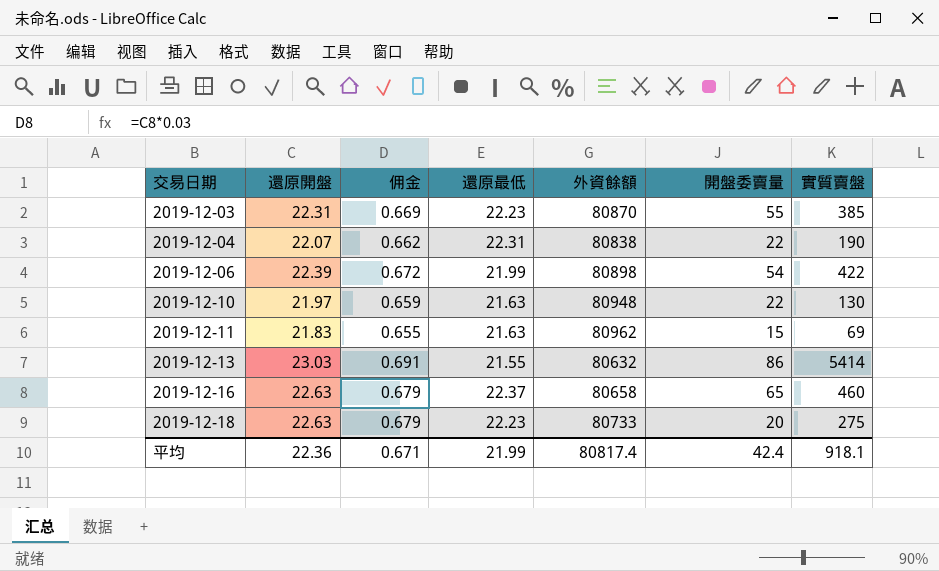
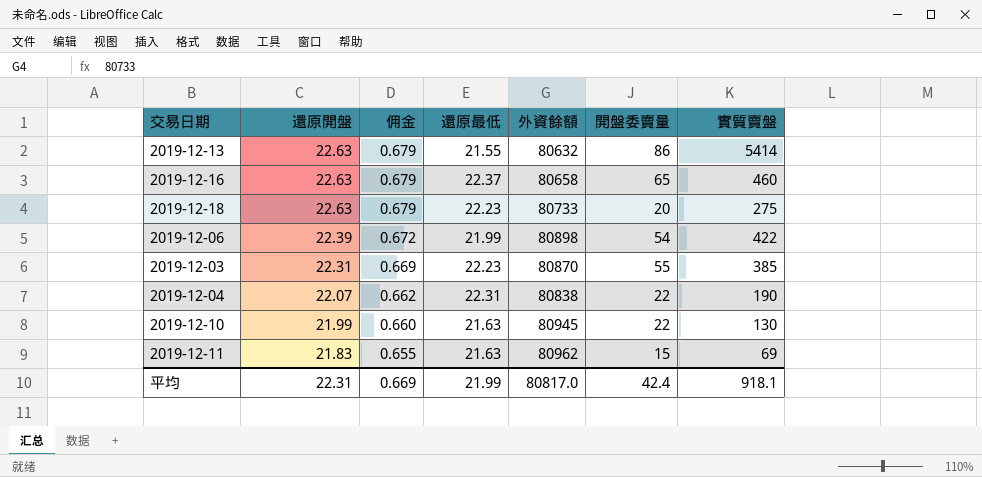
row order: 交易日期 ascending -> 還原開盤 descending
2019-12-13 | 還原開盤: 23.03 -> 22.63
2019-12-13 | 佣金: 0.691 -> 0.679
2019-12-10 | 還原開盤: 21.97 -> 21.99
2019-12-10 | 佣金: 0.659 -> 0.660
2019-12-10 | 外資餘額: 80948 -> 80945
平均 | 還原開盤: 22.36 -> 22.31
平均 | 佣金: 0.671 -> 0.669
平均 | 外資餘額: 80817.4 -> 80817.0

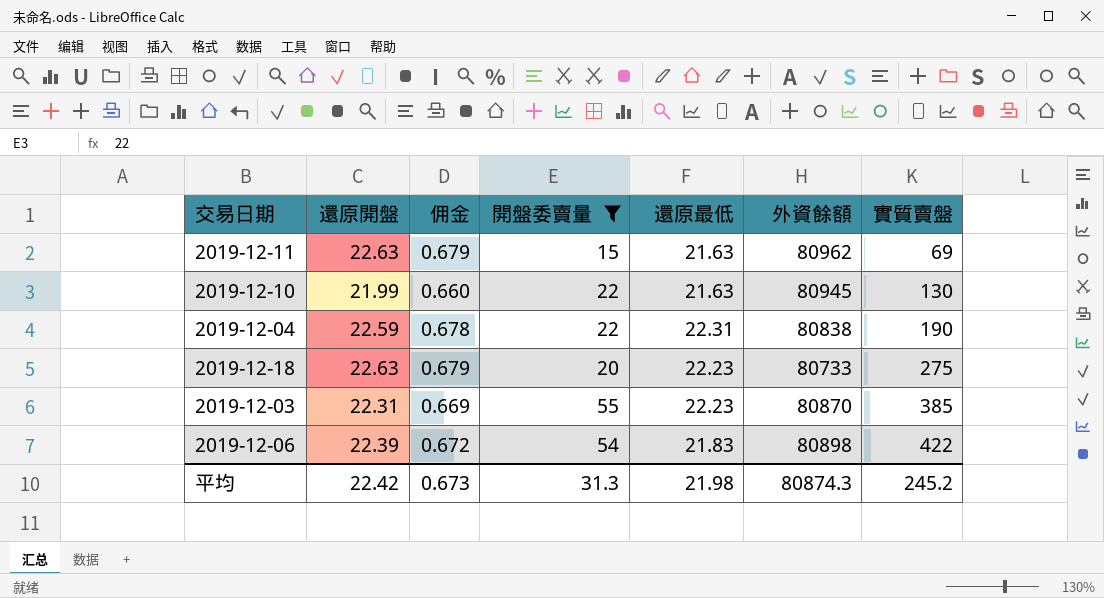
filter: none -> 開盤委賣量 <= 55
row order: 還原開盤 descending -> 實質賣盤 ascending
column 開盤委賣量 | position: 6 -> 4
2019-12-11 | 還原開盤: 21.83 -> 22.63
2019-12-11 | 佣金: 0.655 -> 0.679
2019-12-04 | 還原開盤: 22.07 -> 22.59
2019-12-04 | 佣金: 0.662 -> 0.678
2019-12-06 | 還原最低: 21.99 -> 21.83
平均 | 還原開盤: 22.31 -> 22.42
平均 | 佣金: 0.669 -> 0.673
平均 | 開盤委賣量: 42.4 -> 31.3
平均 | 還原最低: 21.99 -> 21.98
平均 | 外資餘額: 80817.0 -> 80874.3
平均 | 實質賣盤: 918.1 -> 245.2

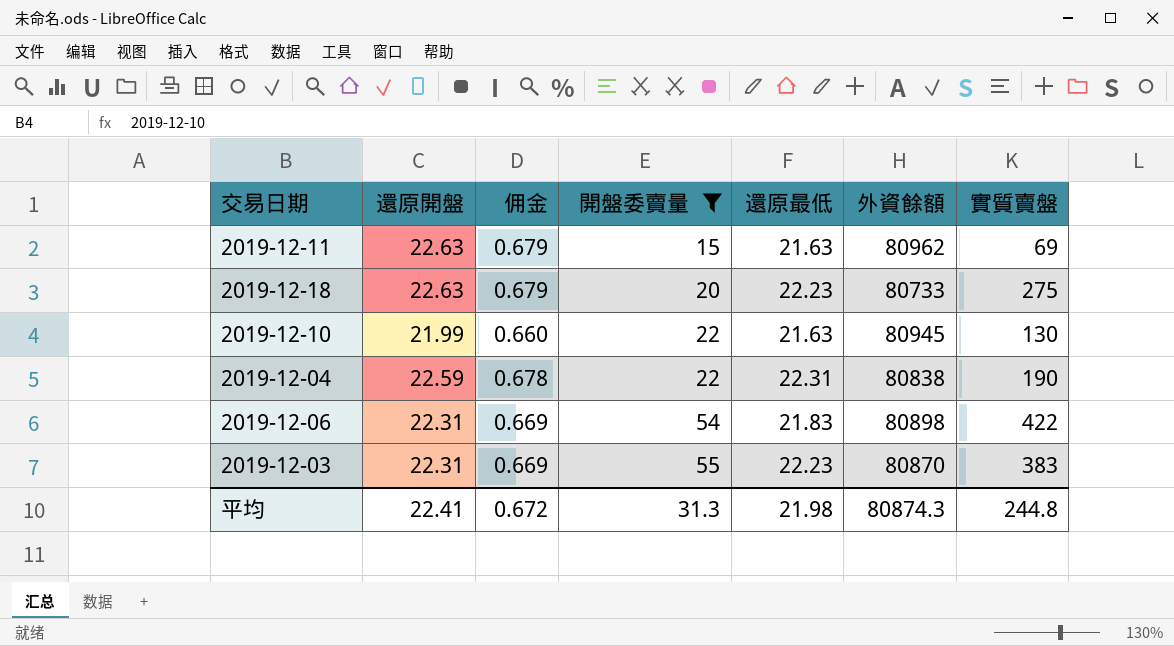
row order: 實質賣盤 ascending -> 開盤委賣量 ascending
2019-12-06 | 還原開盤: 22.39 -> 22.31
2019-12-06 | 佣金: 0.672 -> 0.669
2019-12-03 | 實質賣盤: 385 -> 383
平均 | 還原開盤: 22.42 -> 22.41
平均 | 佣金: 0.673 -> 0.672
平均 | 實質賣盤: 245.2 -> 244.8

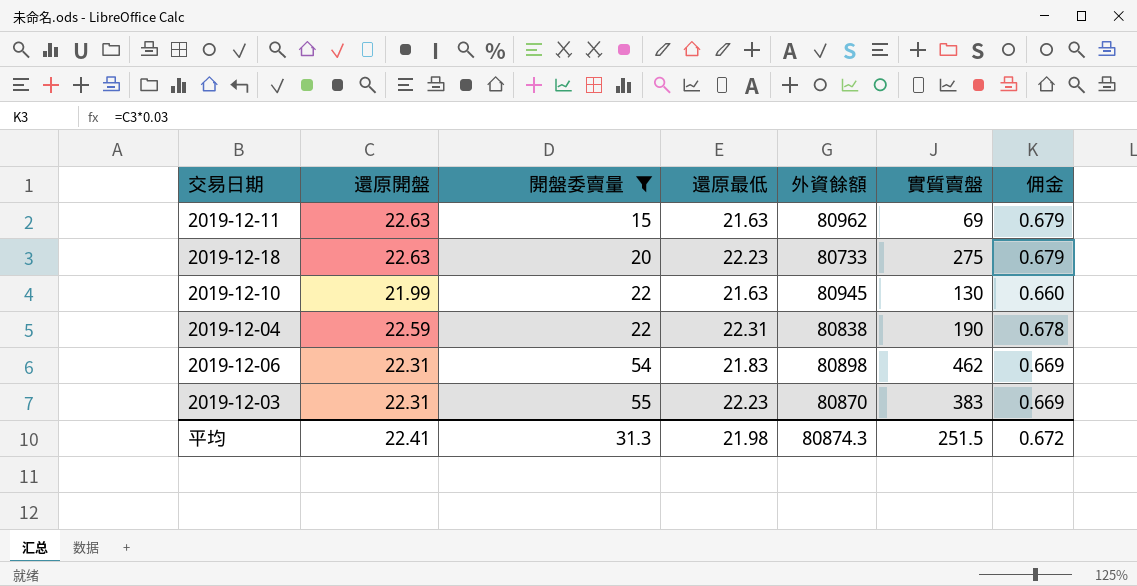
column 佣金 | position: 3 -> 7
2019-12-06 | 實質賣盤: 422 -> 462
平均 | 實質賣盤: 244.8 -> 251.5

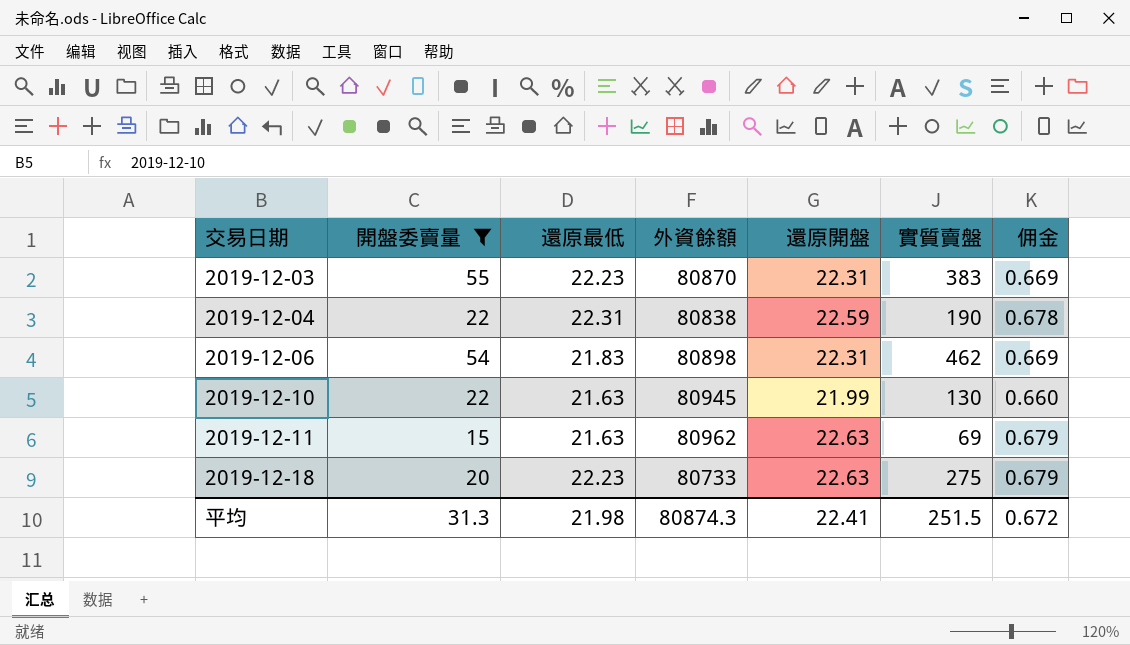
row order: 開盤委賣量 ascending -> 交易日期 ascending
column 還原開盤 | position: 2 -> 5

